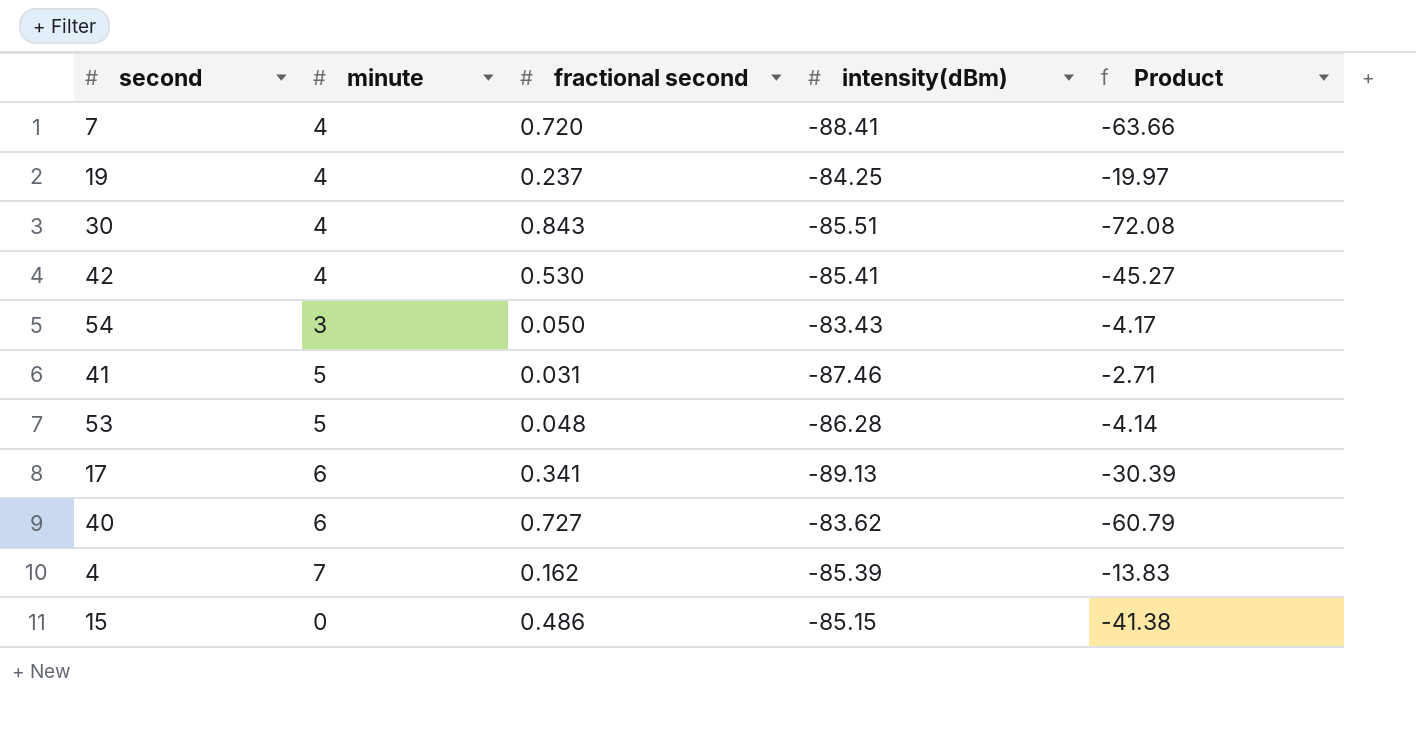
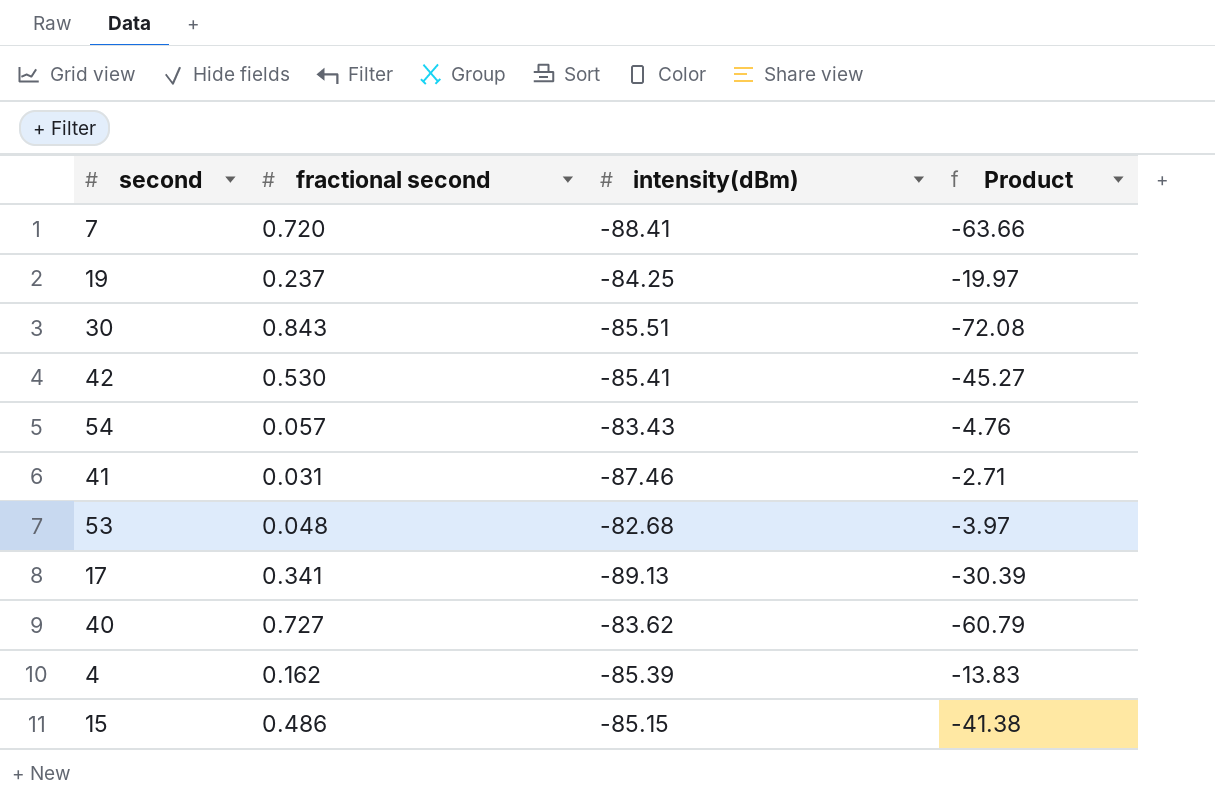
column minute | position: 2 -> none
54 | fractional second: 0.050 -> 0.057
54 | Product: -4.17 -> -4.76
53 | intensity(dBm): -86.28 -> -82.68
53 | Product: -4.14 -> -3.97

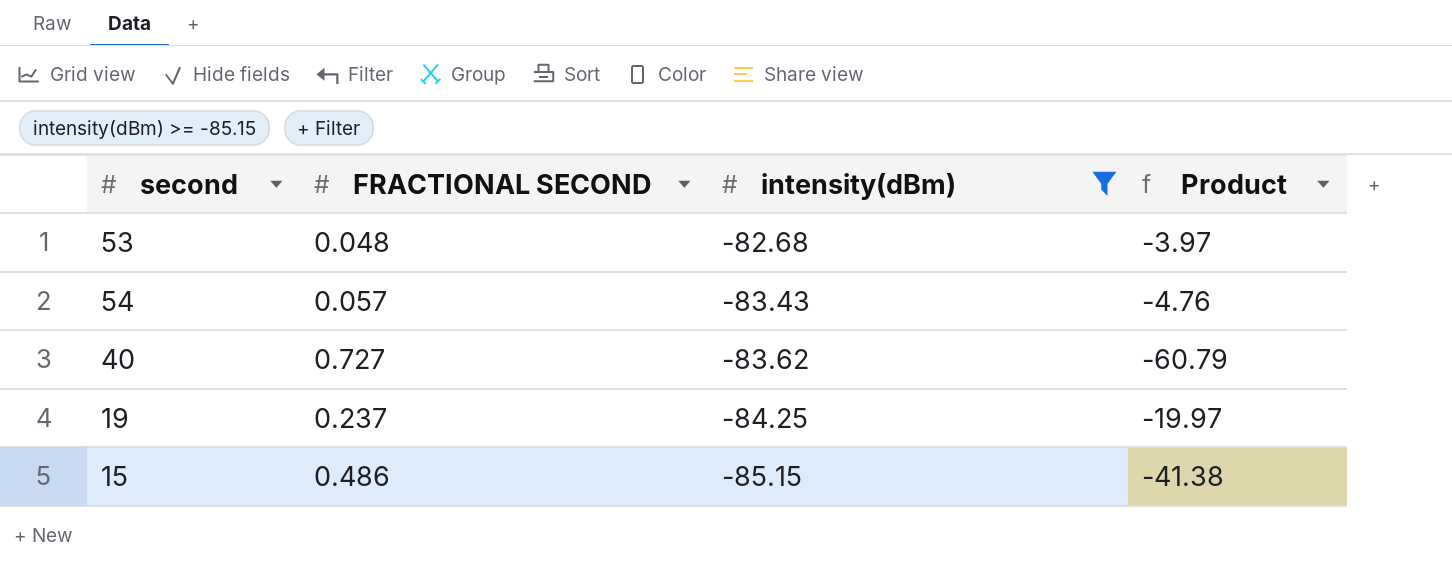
filter: none -> intensity(dBm) >= -85.15
row order: none -> intensity(dBm) descending
column name: fractional second -> FRACTIONAL SECOND

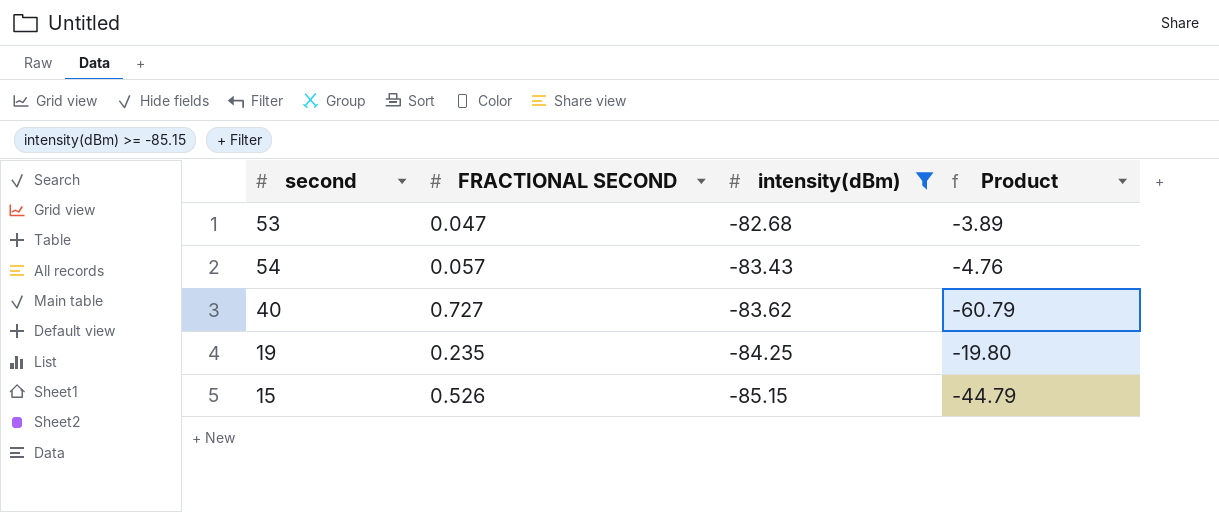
53 | FRACTIONAL SECOND: 0.048 -> 0.047
53 | Product: -3.97 -> -3.89
19 | FRACTIONAL SECOND: 0.237 -> 0.235
19 | Product: -19.97 -> -19.80
15 | FRACTIONAL SECOND: 0.486 -> 0.526
15 | Product: -41.38 -> -44.79

